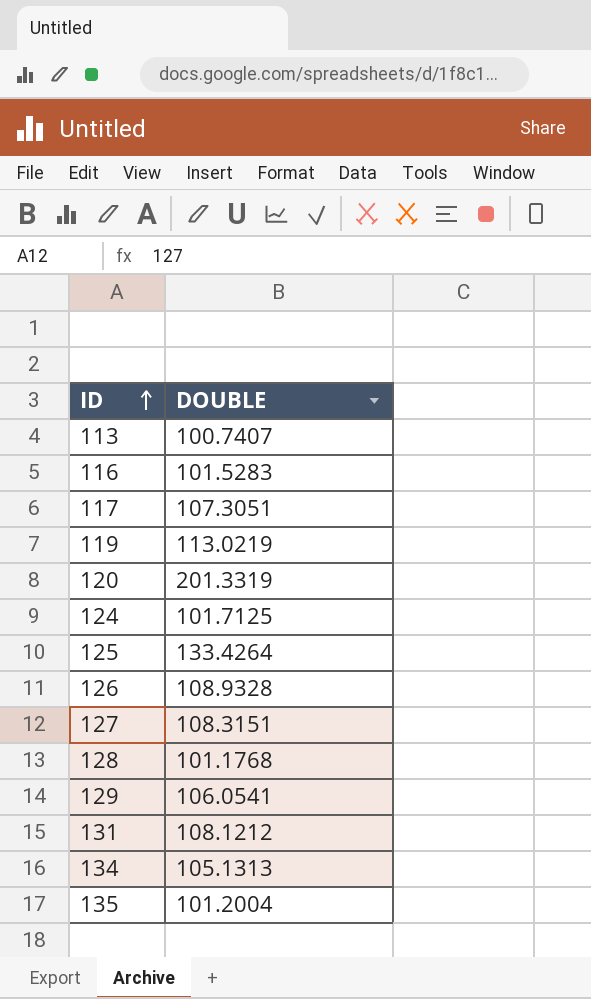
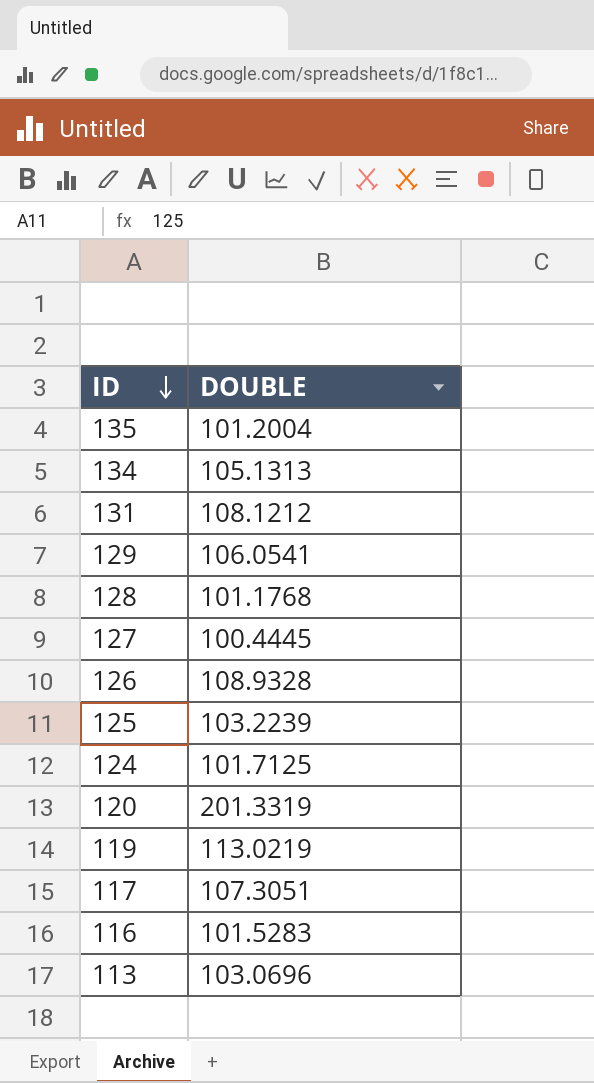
row order: ID ascending -> ID descending
127 | DOUBLE: 108.3151 -> 100.4445
125 | DOUBLE: 133.4264 -> 103.2239
113 | DOUBLE: 100.7407 -> 103.0696

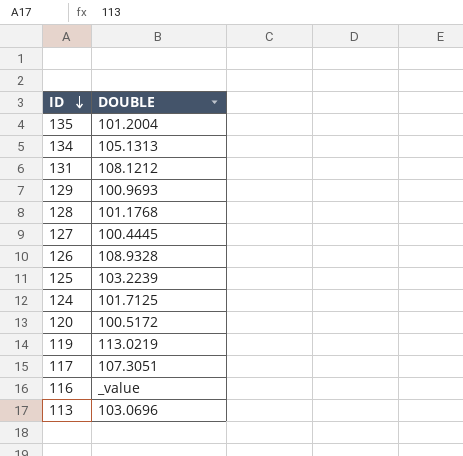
129 | DOUBLE: 106.0541 -> 100.9693
120 | DOUBLE: 201.3319 -> 100.5172
116 | DOUBLE: 101.5283 -> _value

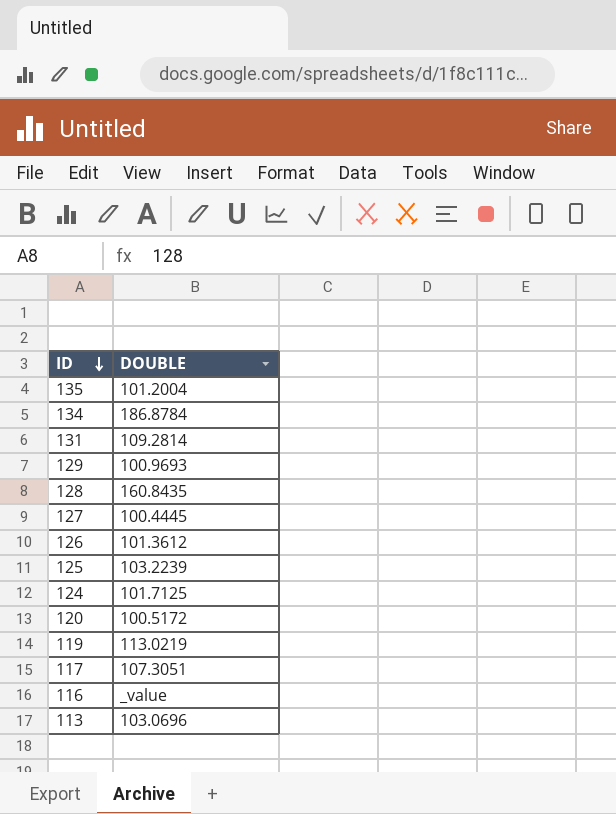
134 | DOUBLE: 105.1313 -> 186.8784
131 | DOUBLE: 108.1212 -> 109.2814
128 | DOUBLE: 101.1768 -> 160.8435
126 | DOUBLE: 108.9328 -> 101.3612

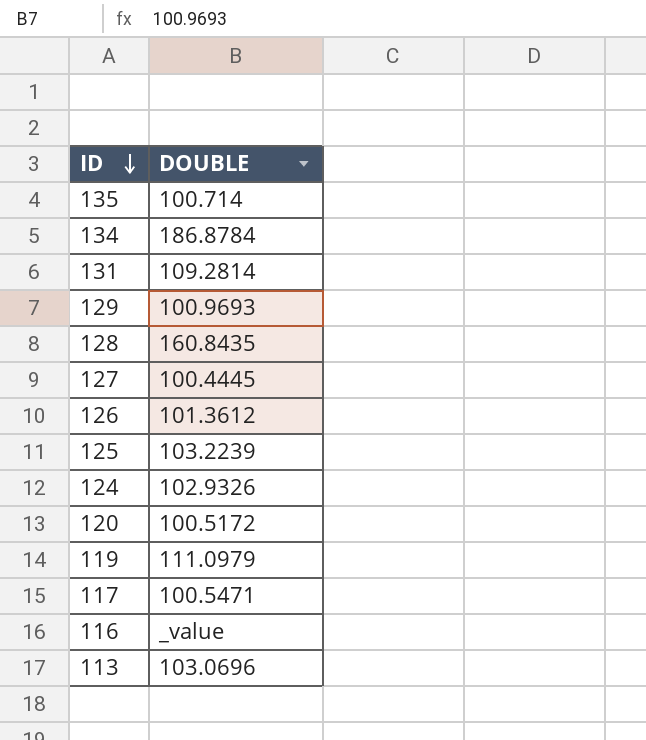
135 | DOUBLE: 101.2004 -> 100.714
124 | DOUBLE: 101.7125 -> 102.9326
119 | DOUBLE: 113.0219 -> 111.0979
117 | DOUBLE: 107.3051 -> 100.5471

